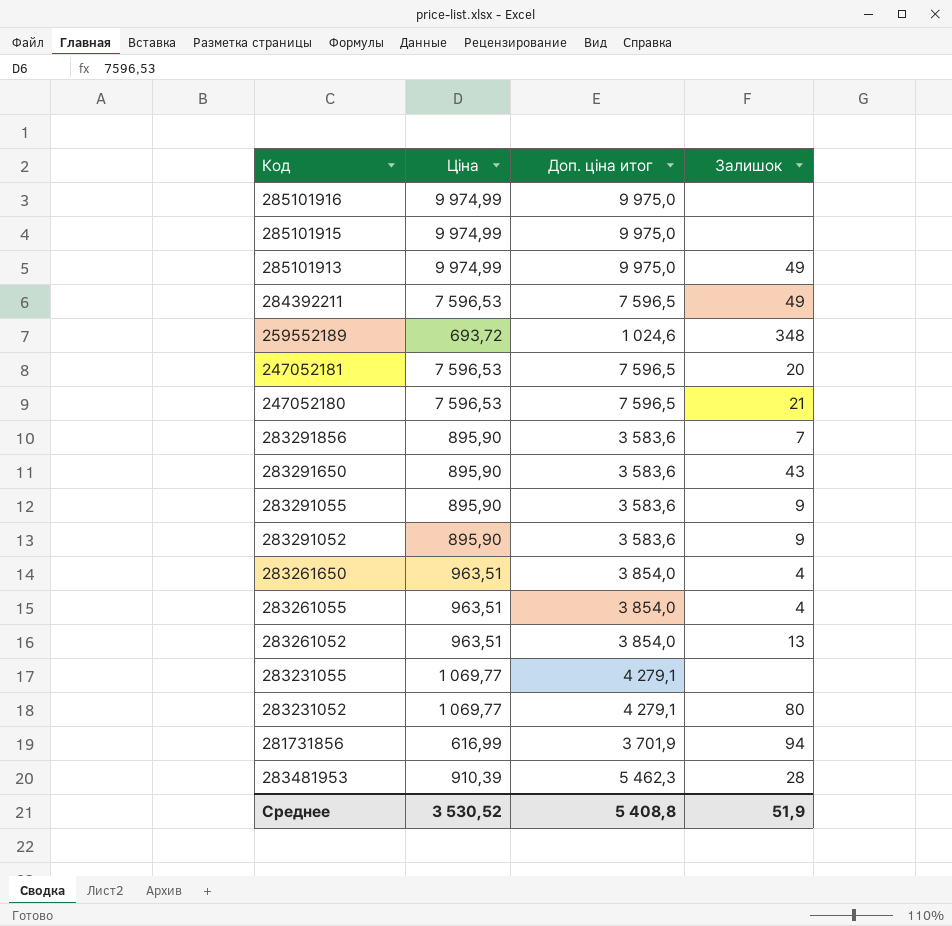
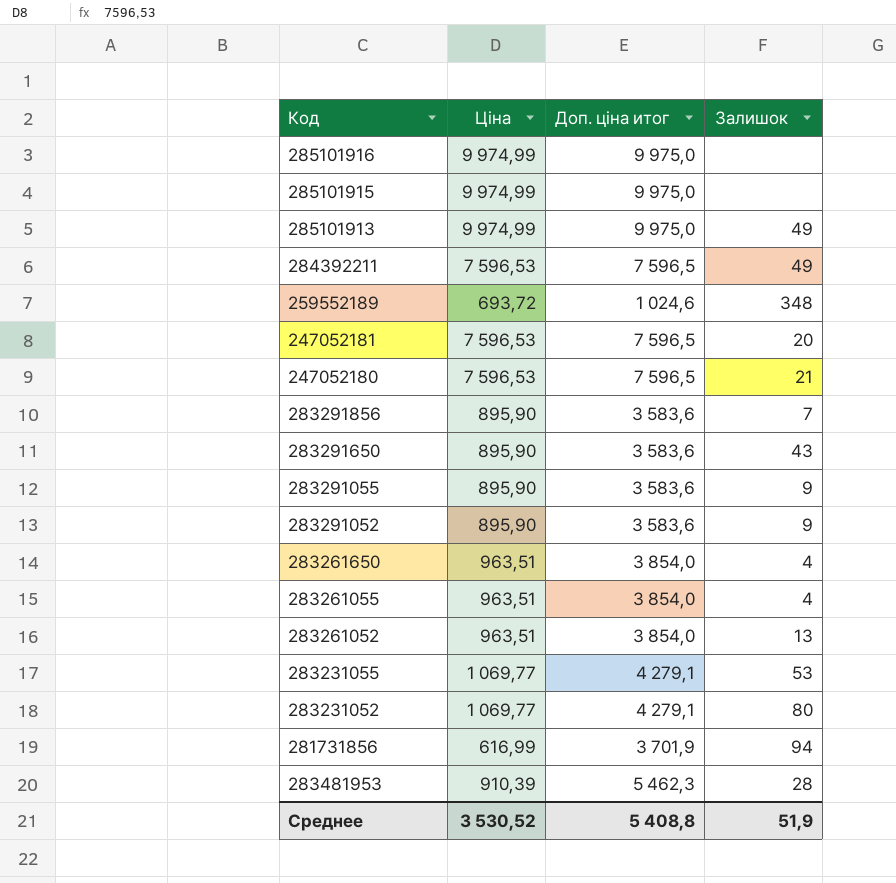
283231055 | Залишок: none -> 53

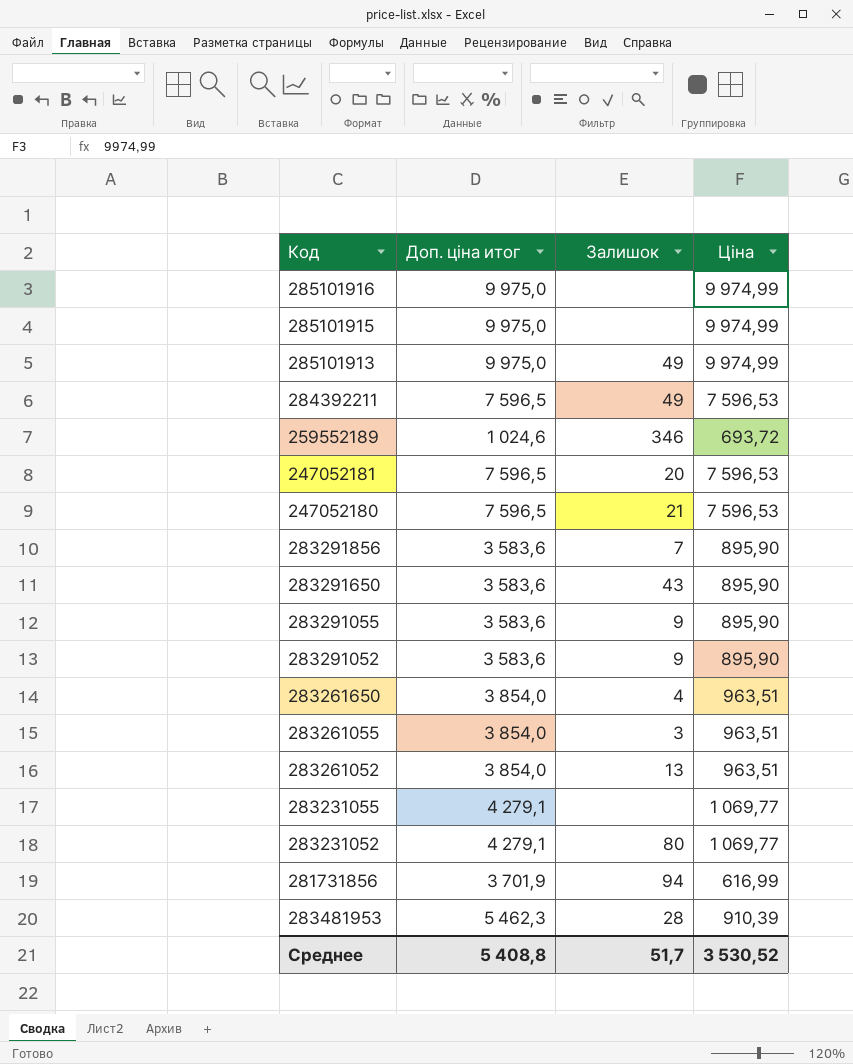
column Ціна | position: 2 -> 4
259552189 | Залишок: 348 -> 346
283261055 | Залишок: 4 -> 3
283231055 | Залишок: 53 -> none
Среднее | Залишок: 51,9 -> 51,7

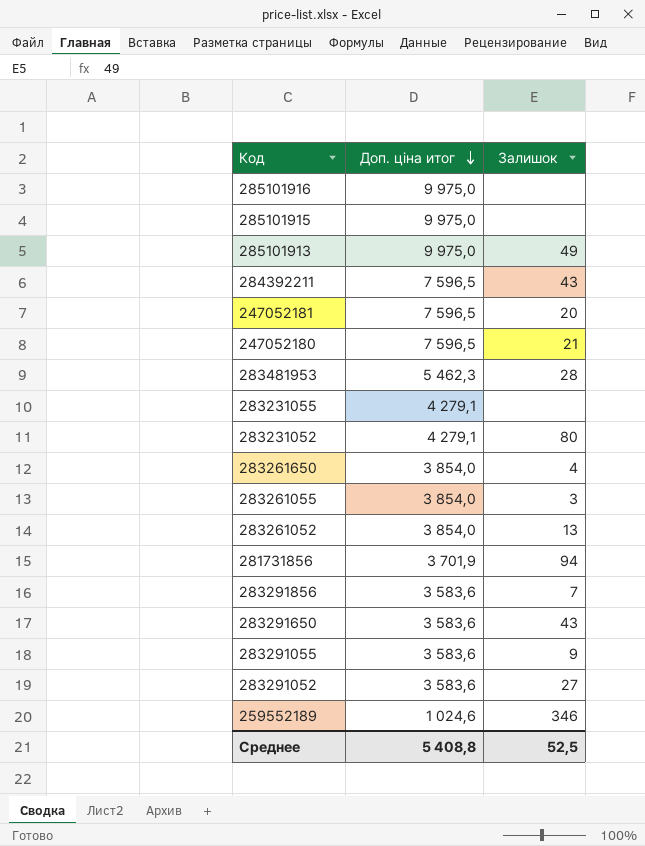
row order: none -> Доп. ціна итог descending
column Ціна | position: 4 -> none
284392211 | Залишок: 49 -> 43
283291052 | Залишок: 9 -> 27
Среднее | Залишок: 51,7 -> 52,5

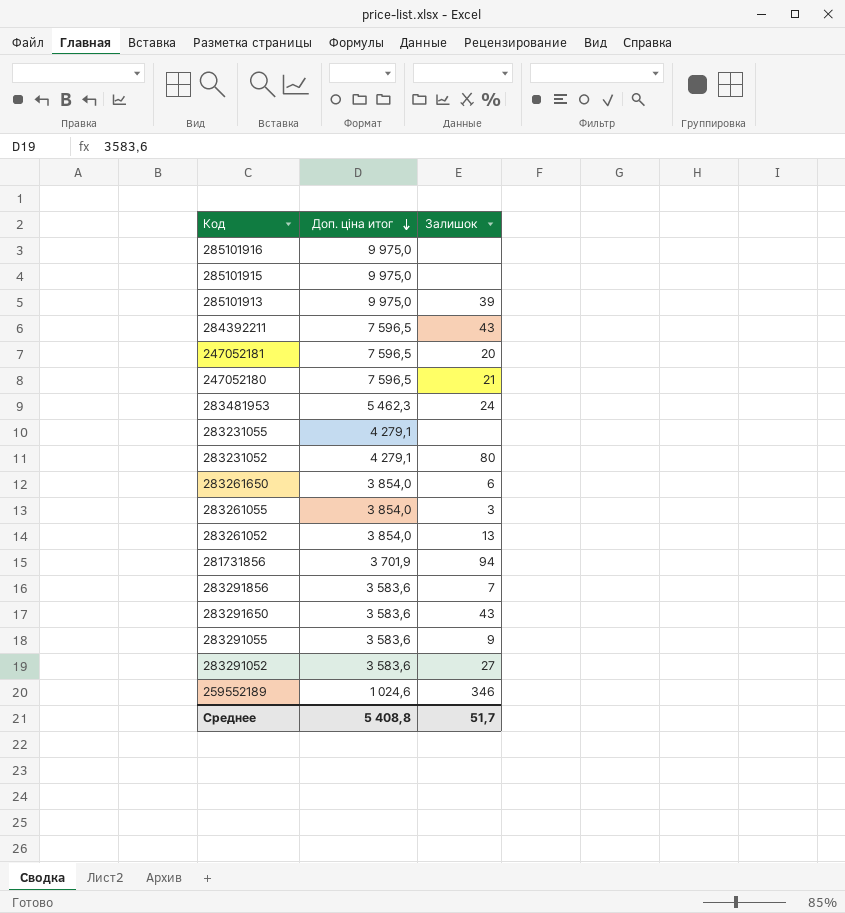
285101913 | Залишок: 49 -> 39
283481953 | Залишок: 28 -> 24
283261650 | Залишок: 4 -> 6
Среднее | Залишок: 52,5 -> 51,7

